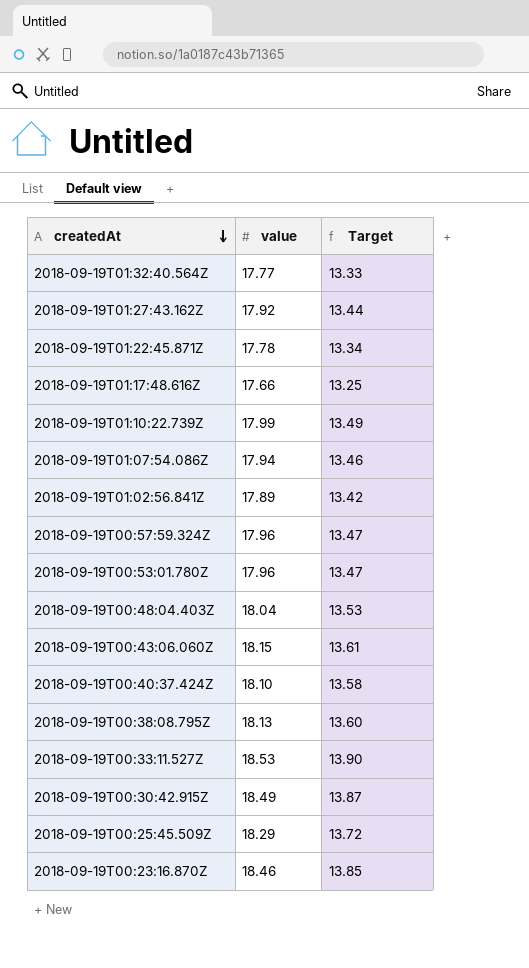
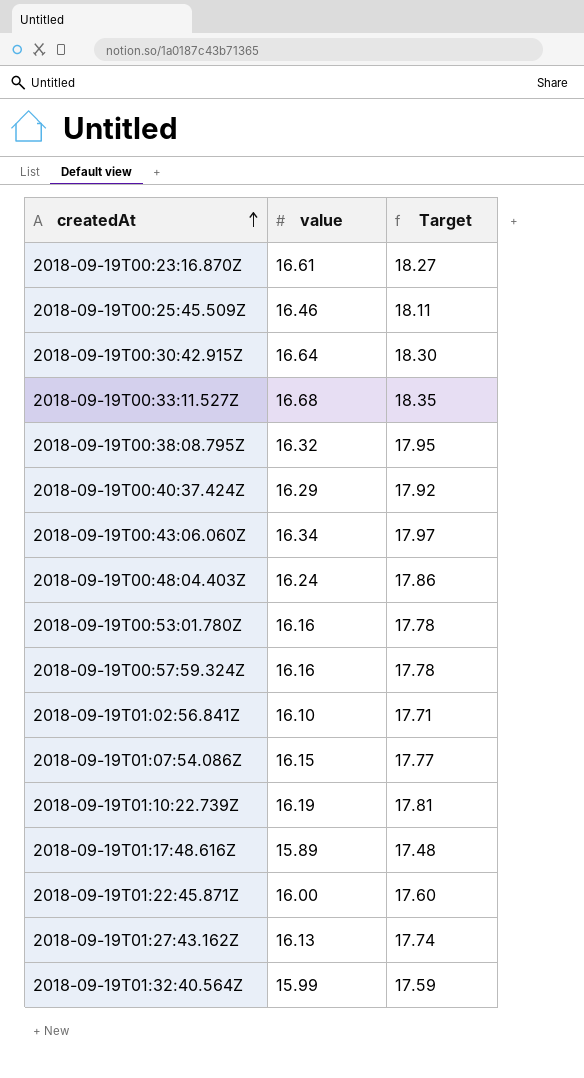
row order: createdAt descending -> createdAt ascending
column Target | formula: [value] * 0.75 -> [value] * 1.1
2018-09-19T00:23:16.870Z | value: 18.46 -> 16.61
2018-09-19T00:25:45.509Z | value: 18.29 -> 16.46
2018-09-19T00:30:42.915Z | value: 18.49 -> 16.64
2018-09-19T00:33:11.527Z | value: 18.53 -> 16.68
2018-09-19T00:38:08.795Z | value: 18.13 -> 16.32
2018-09-19T00:40:37.424Z | value: 18.10 -> 16.29
2018-09-19T00:43:06.060Z | value: 18.15 -> 16.34
2018-09-19T00:48:04.403Z | value: 18.04 -> 16.24
2018-09-19T00:53:01.780Z | value: 17.96 -> 16.16
2018-09-19T00:57:59.324Z | value: 17.96 -> 16.16
2018-09-19T01:02:56.841Z | value: 17.89 -> 16.10
2018-09-19T01:07:54.086Z | value: 17.94 -> 16.15
2018-09-19T01:10:22.739Z | value: 17.99 -> 16.19
2018-09-19T01:17:48.616Z | value: 17.66 -> 15.89
2018-09-19T01:22:45.871Z | value: 17.78 -> 16.00
2018-09-19T01:27:43.162Z | value: 17.92 -> 16.13
2018-09-19T01:32:40.564Z | value: 17.77 -> 15.99

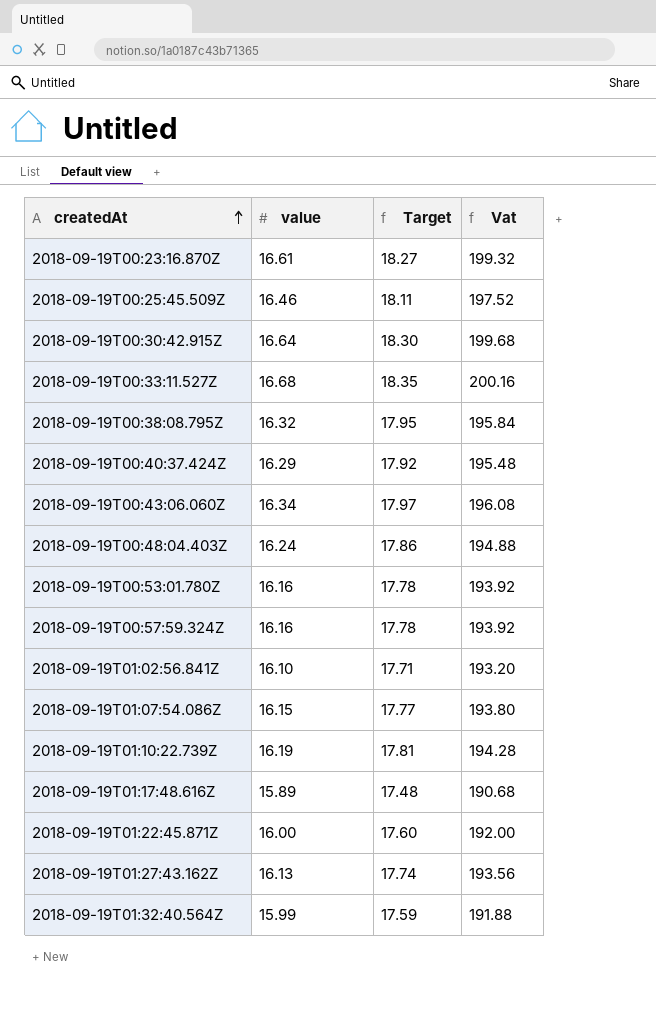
column Vat | formula: none -> [value] * 12

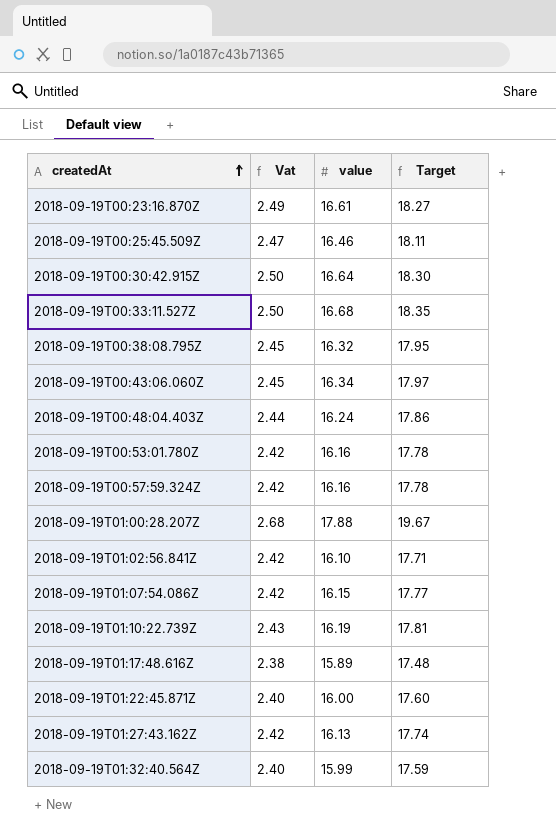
column Vat | formula: [value] * 12 -> [value] * 0.15
column Vat | position: 4 -> 2
row 2018-09-19T00:40:37.424Z: 16.29 | 17.92 | 195.48 -> none
row 2018-09-19T01:00:28.207Z: none -> 2.68 | 17.88 | 19.67

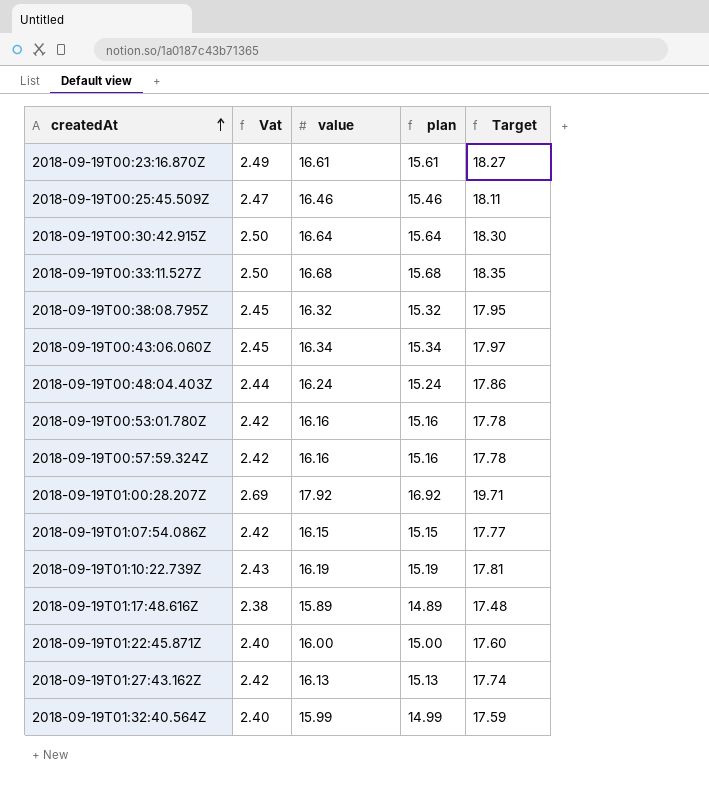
column plan | formula: none -> [value] - 1
row 2018-09-19T01:02:56.841Z: 2.42 | 16.10 | 17.71 -> none
2018-09-19T01:00:28.207Z | Vat: 2.68 -> 2.69
2018-09-19T01:00:28.207Z | value: 17.88 -> 17.92
2018-09-19T01:00:28.207Z | Target: 19.67 -> 19.71

